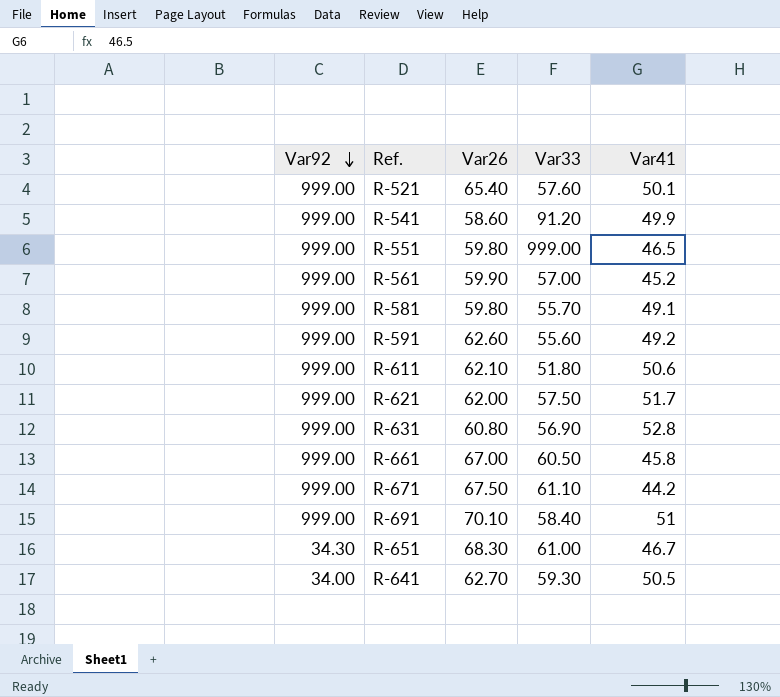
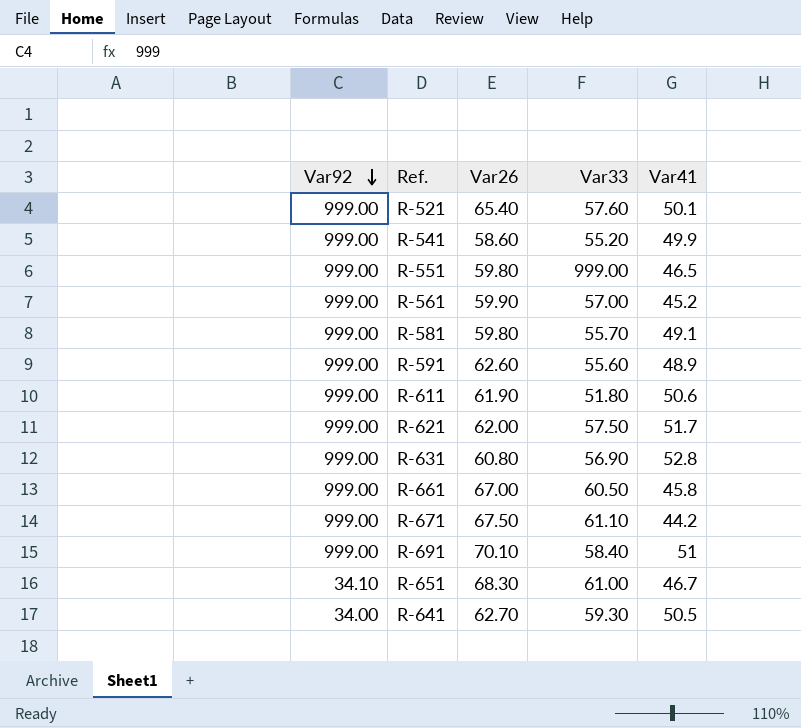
R-541 | Var33: 91.20 -> 55.20
R-591 | Var41: 49.2 -> 48.9
R-611 | Var26: 62.10 -> 61.90
R-651 | Var92: 34.30 -> 34.10

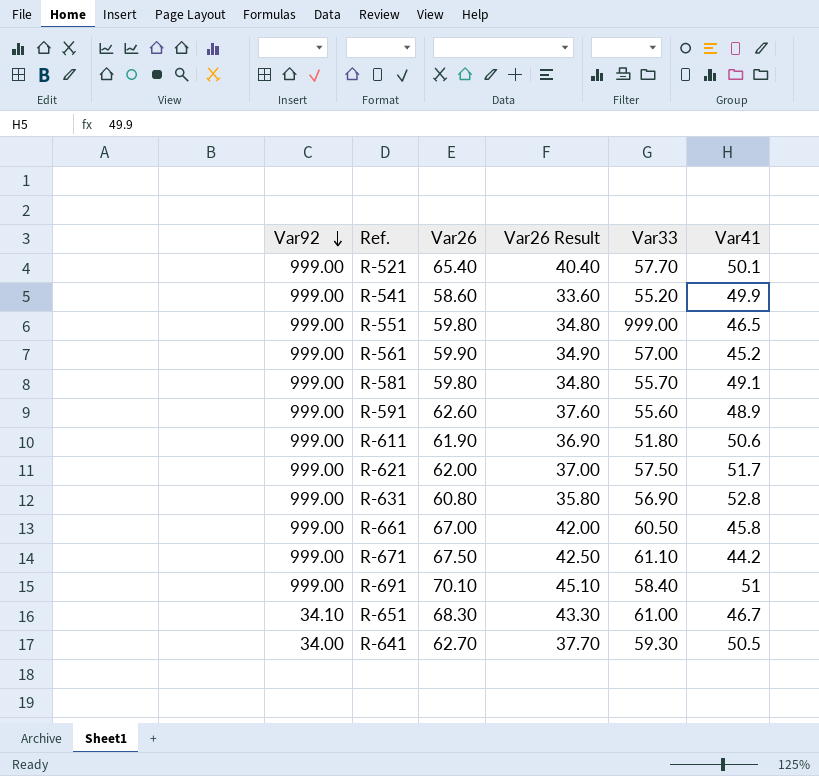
column Var26 Result | formula: none -> [Var26] - 25
R-521 | Var33: 57.60 -> 57.70

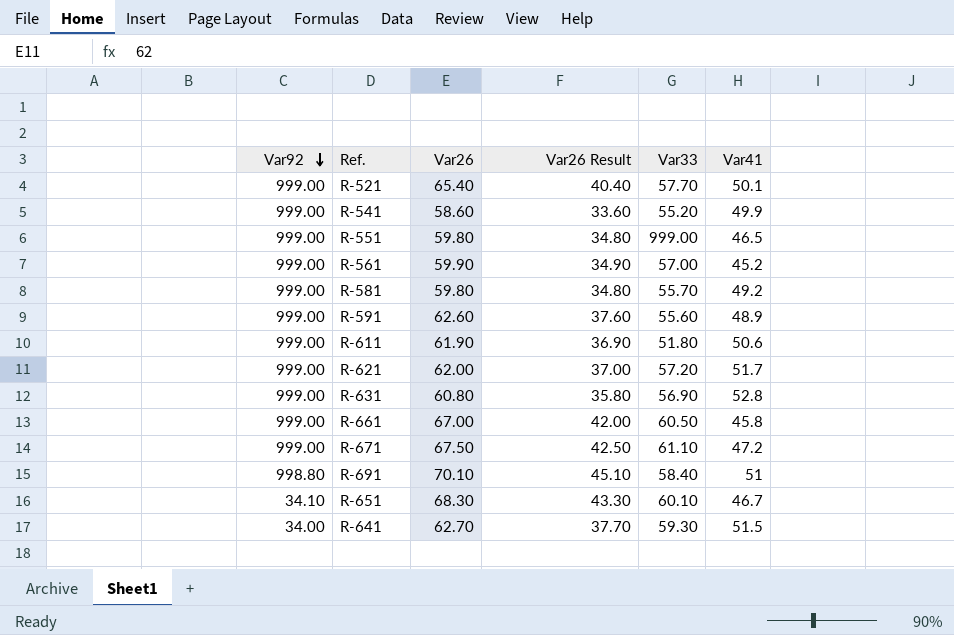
R-581 | Var41: 49.1 -> 49.2
R-621 | Var33: 57.50 -> 57.20
R-671 | Var41: 44.2 -> 47.2
R-691 | Var92: 999.00 -> 998.80
R-651 | Var33: 61.00 -> 60.10
R-641 | Var41: 50.5 -> 51.5

